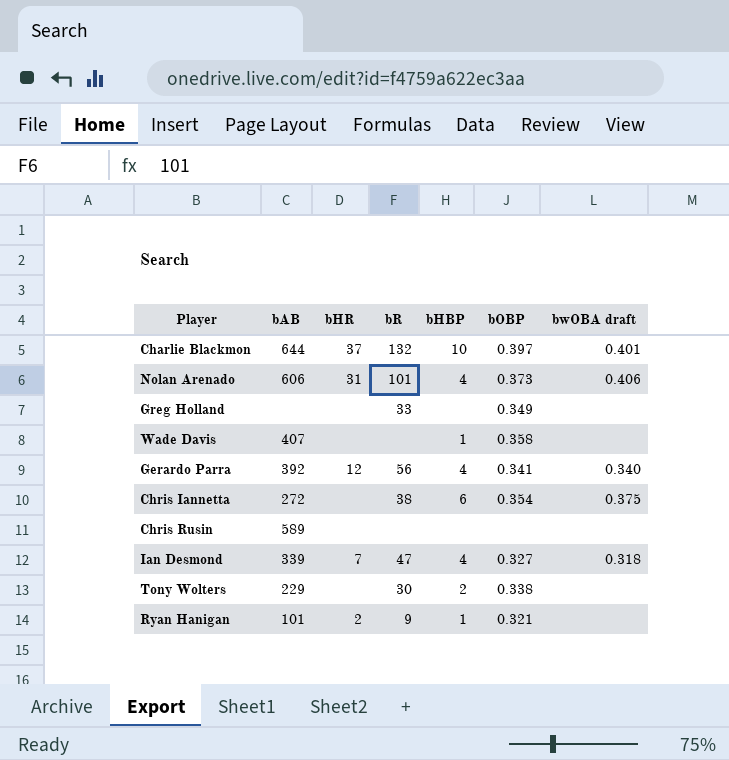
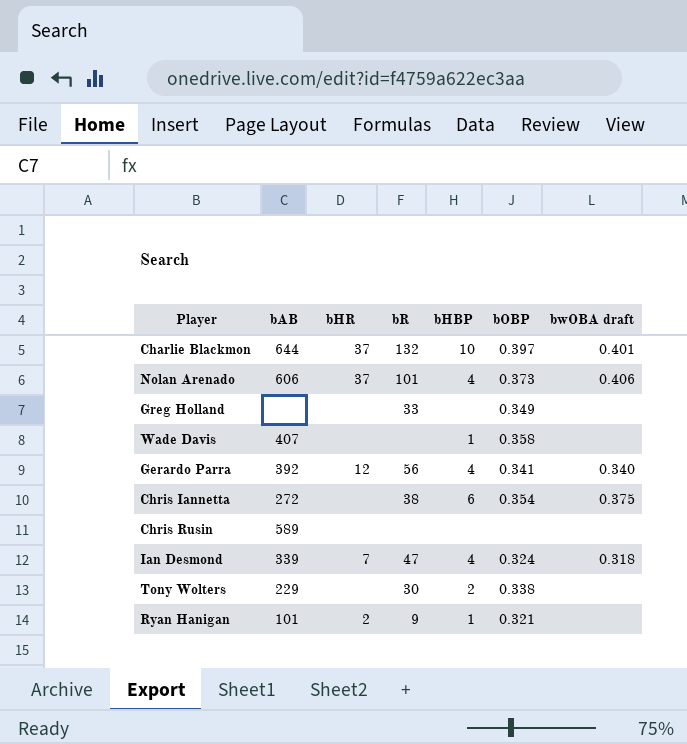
Nolan Arenado | bHR: 31 -> 37
Ian Desmond | bOBP: 0.327 -> 0.324

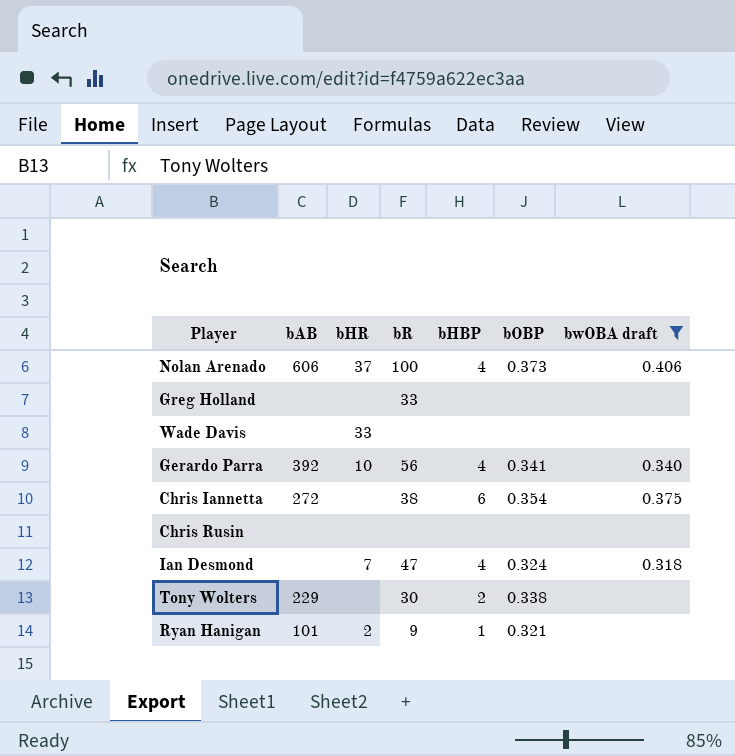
filter: none -> bwOBA draft != 0.401
Nolan Arenado | bR: 101 -> 100
Greg Holland | bOBP: 0.349 -> none
Wade Davis | bAB: 407 -> none
Wade Davis | bHR: none -> 33
Wade Davis | bHBP: 1 -> none
Wade Davis | bOBP: 0.358 -> none
Gerardo Parra | bHR: 12 -> 10
Chris Rusin | bAB: 589 -> none
Ian Desmond | bAB: 339 -> none

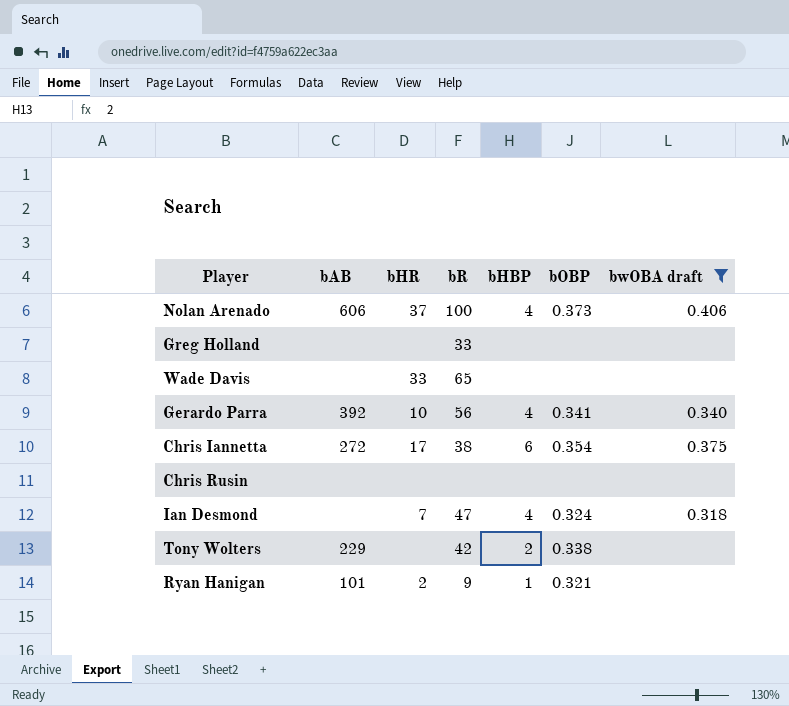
Wade Davis | bR: none -> 65
Chris Iannetta | bHR: none -> 17
Tony Wolters | bR: 30 -> 42

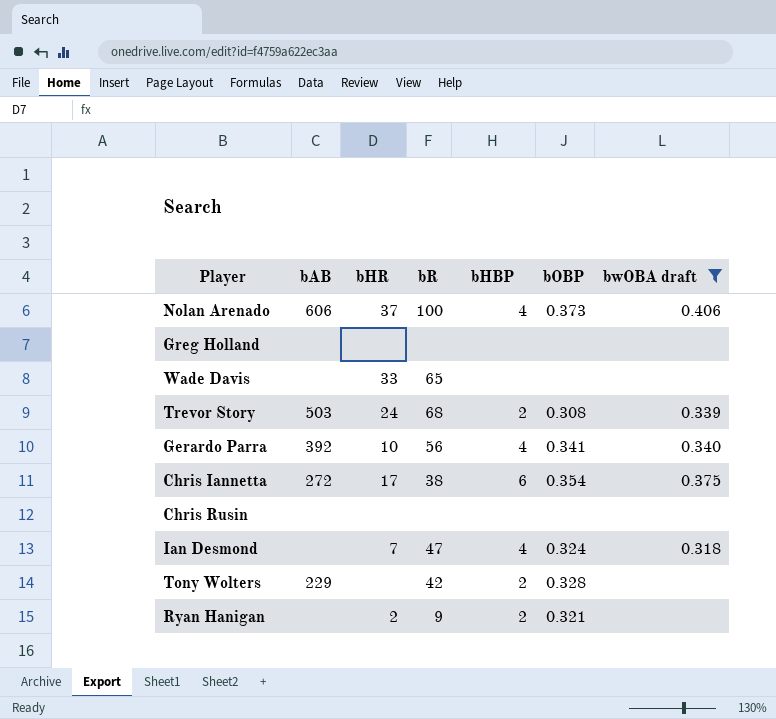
Greg Holland | bR: 33 -> none
row Trevor Story: none -> 503 | 24 | 68 | 2 | 0.308 | 0.339
Tony Wolters | bOBP: 0.338 -> 0.328
Ryan Hanigan | bAB: 101 -> none
Ryan Hanigan | bHBP: 1 -> 2

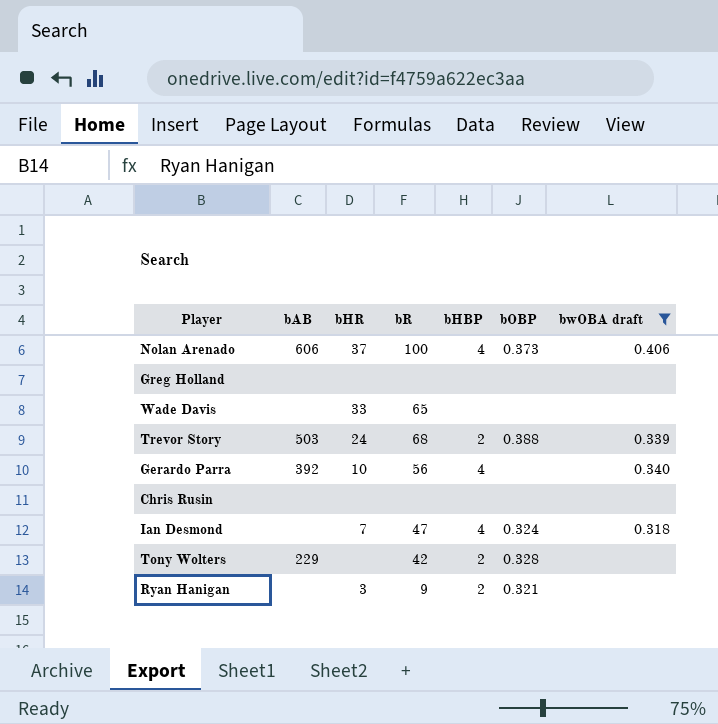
row Chris Iannetta: 272 | 17 | 38 | 6 | 0.354 | 0.375 -> none
Trevor Story | bOBP: 0.308 -> 0.388
Gerardo Parra | bOBP: 0.341 -> none
Ryan Hanigan | bHR: 2 -> 3

